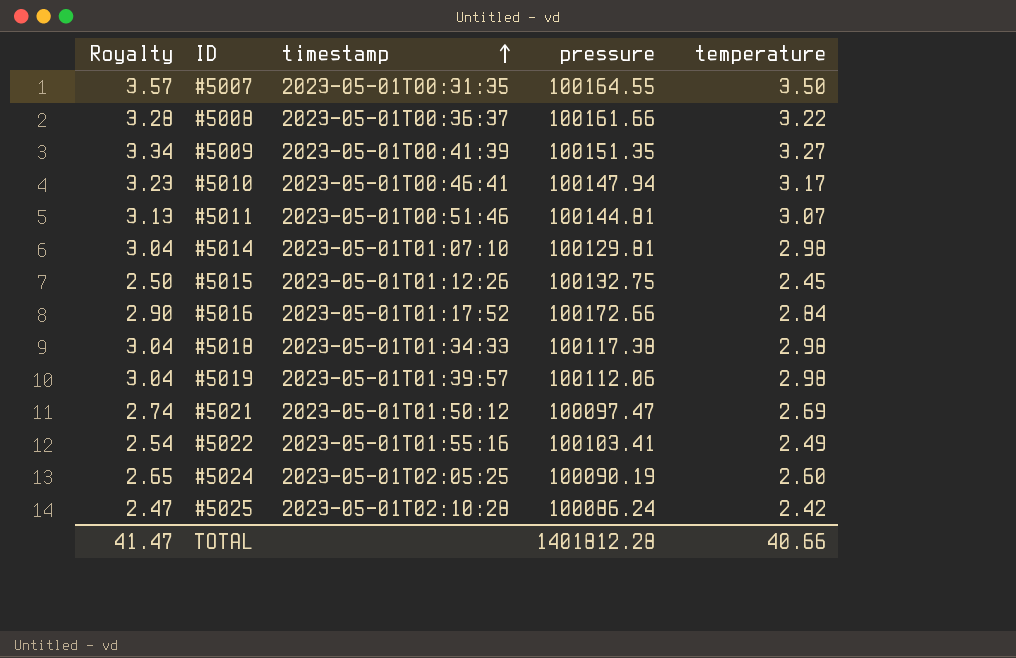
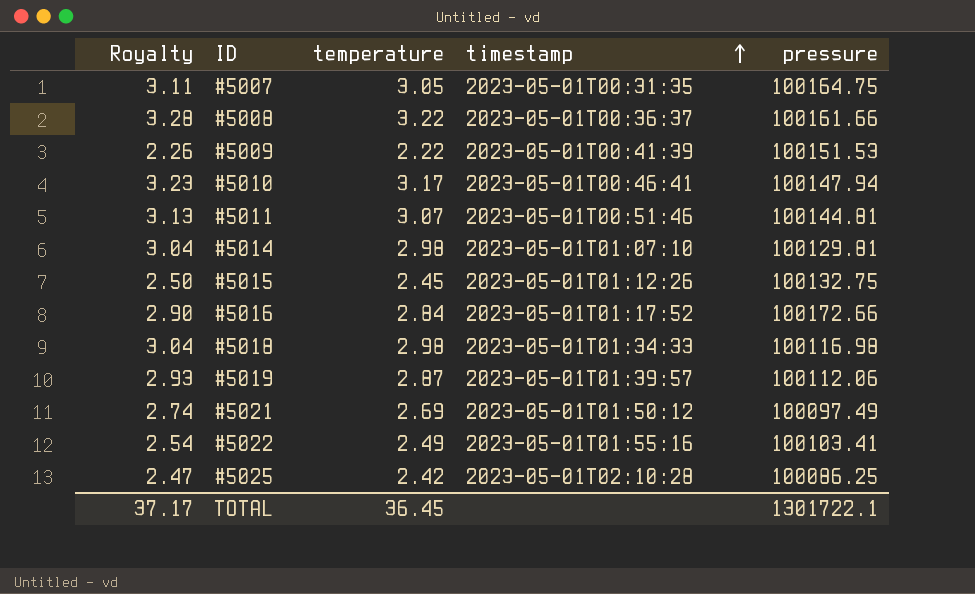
column temperature | position: 5 -> 3
row #5024: 2.65 | 2023-05-01T02:05:25 | 100090.19 | 2.60 -> none
#5007 | Royalty: 3.57 -> 3.11
#5007 | temperature: 3.50 -> 3.05
#5007 | pressure: 100164.55 -> 100164.75
#5009 | Royalty: 3.34 -> 2.26
#5009 | temperature: 3.27 -> 2.22
#5009 | pressure: 100151.35 -> 100151.53
#5018 | pressure: 100117.38 -> 100116.98
#5019 | Royalty: 3.04 -> 2.93
#5019 | temperature: 2.98 -> 2.87
#5021 | pressure: 100097.47 -> 100097.49
#5025 | pressure: 100086.24 -> 100086.25
TOTAL | Royalty: 41.47 -> 37.17
TOTAL | temperature: 40.66 -> 36.45
TOTAL | pressure: 1401812.28 -> 1301722.1

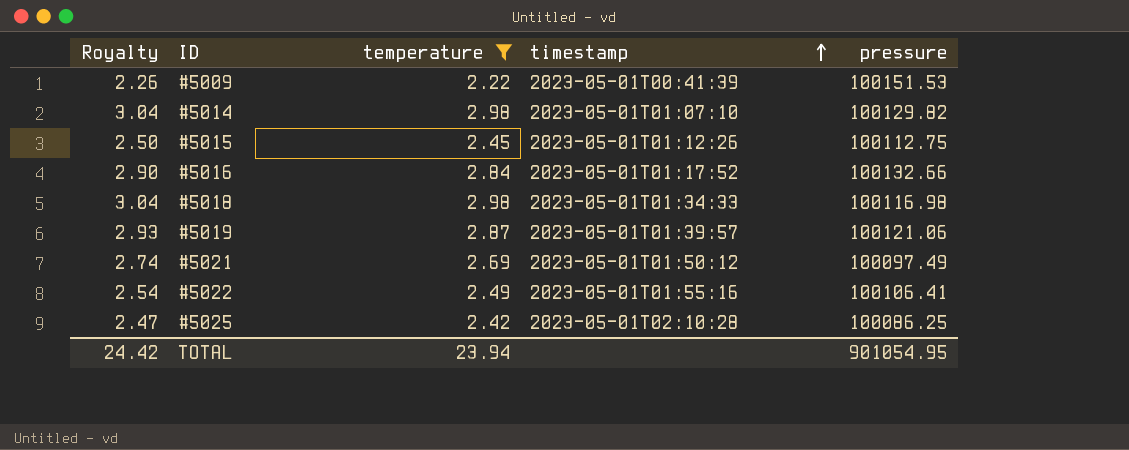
filter: none -> temperature <= 2.98
#5014 | pressure: 100129.81 -> 100129.82
#5015 | pressure: 100132.75 -> 100112.75
#5016 | pressure: 100172.66 -> 100132.66
#5019 | pressure: 100112.06 -> 100121.06
#5022 | pressure: 100103.41 -> 100106.41
TOTAL | Royalty: 37.17 -> 24.42
TOTAL | temperature: 36.45 -> 23.94
TOTAL | pressure: 1301722.1 -> 901054.95

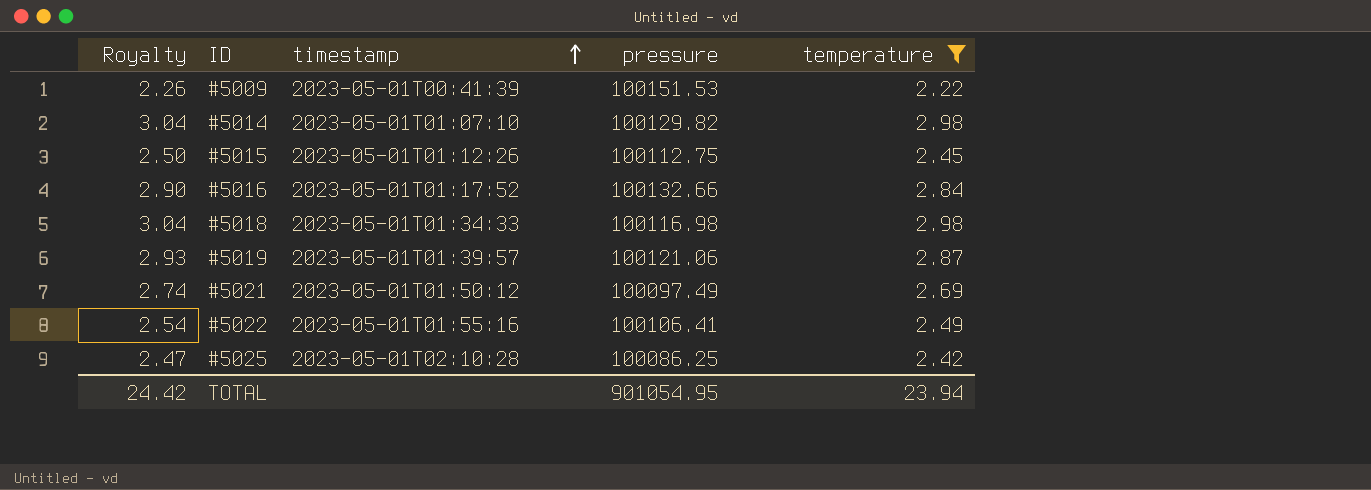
column temperature | position: 3 -> 5

